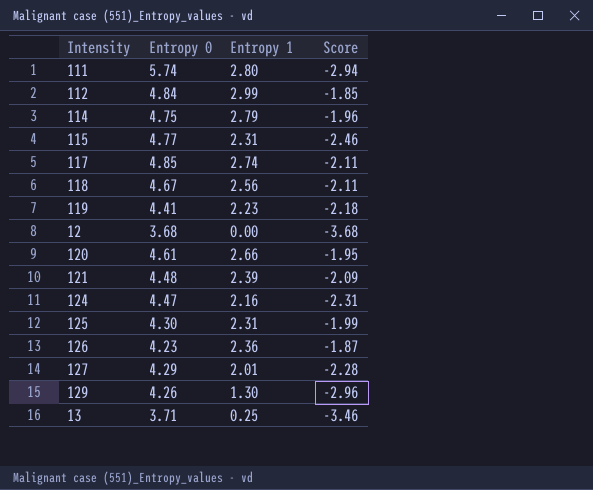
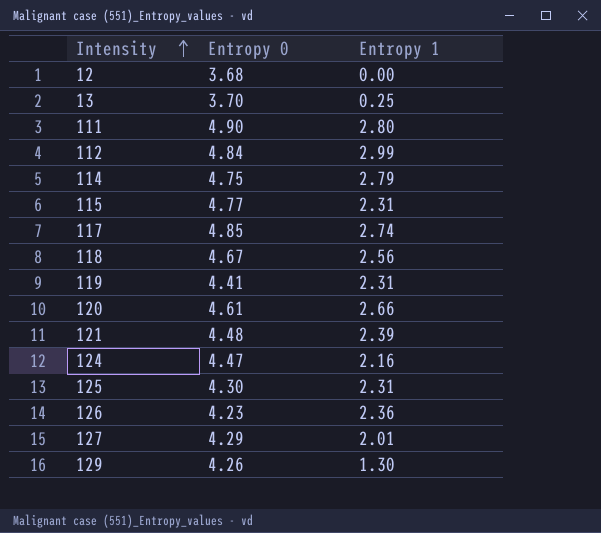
row order: none -> Intensity ascending
column Score | formula: [Entropy 1] - [Entropy 0] -> none
13 | Entropy 0: 3.71 -> 3.70
111 | Entropy 0: 5.74 -> 4.90
119 | Entropy 1: 2.23 -> 2.31

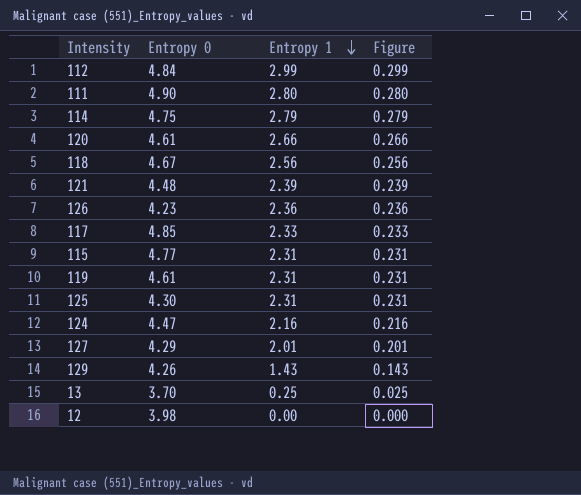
row order: Intensity ascending -> Entropy 1 descending
column Figure | formula: none -> [Entropy 1] * 0.1
117 | Entropy 1: 2.74 -> 2.33
119 | Entropy 0: 4.41 -> 4.61
129 | Entropy 1: 1.30 -> 1.43
12 | Entropy 0: 3.68 -> 3.98

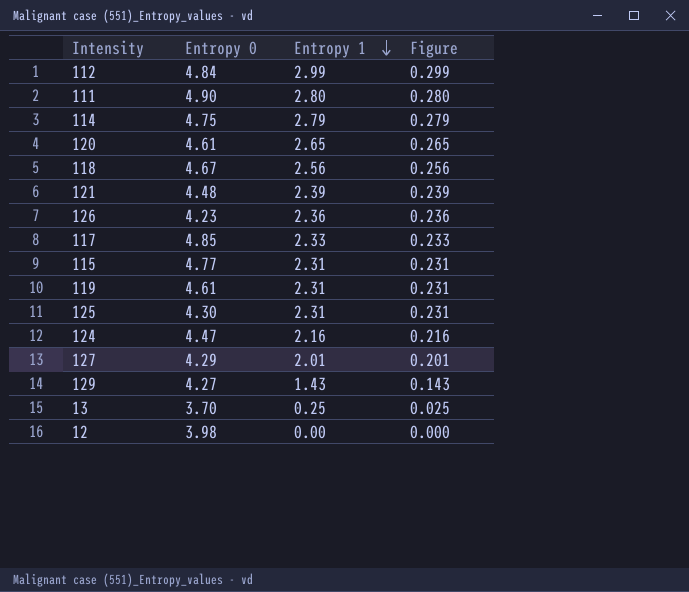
120 | Entropy 1: 2.66 -> 2.65
120 | Figure: 0.266 -> 0.265
129 | Entropy 0: 4.26 -> 4.27

